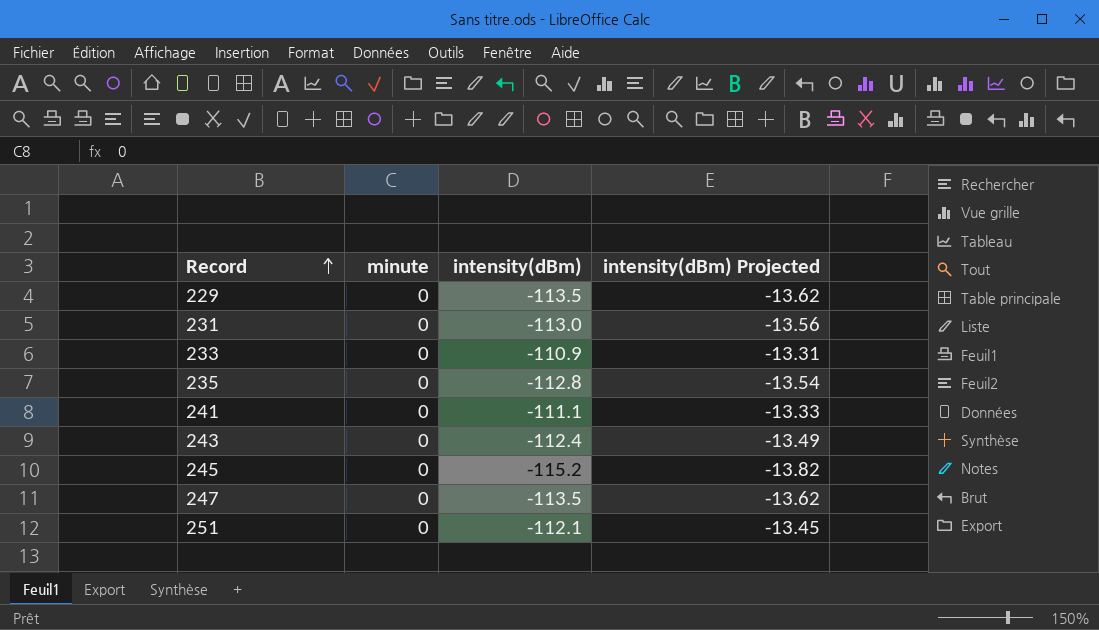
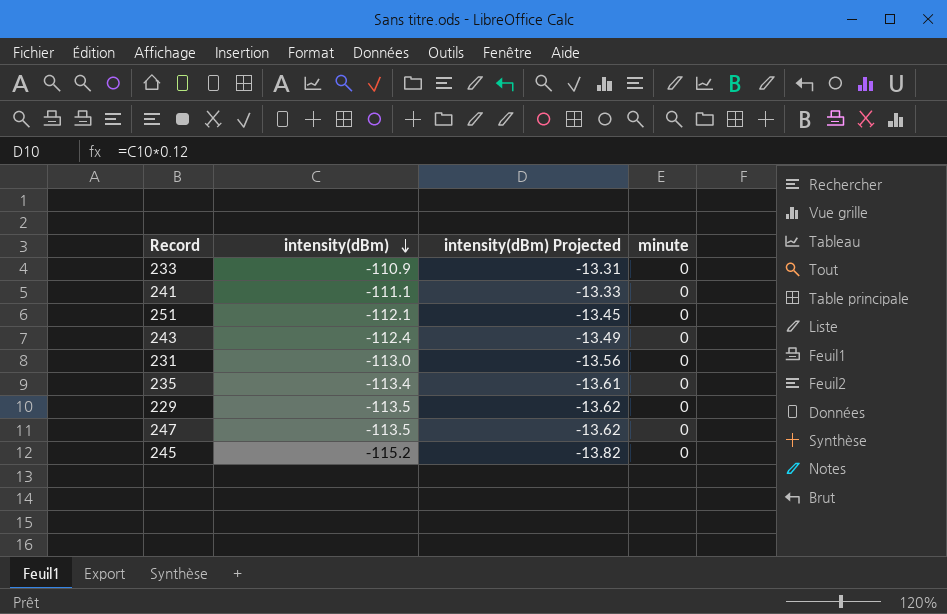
row order: Record ascending -> intensity(dBm) descending
column minute | position: 2 -> 4
235 | intensity(dBm): -112.8 -> -113.4
235 | intensity(dBm) Projected: -13.54 -> -13.61

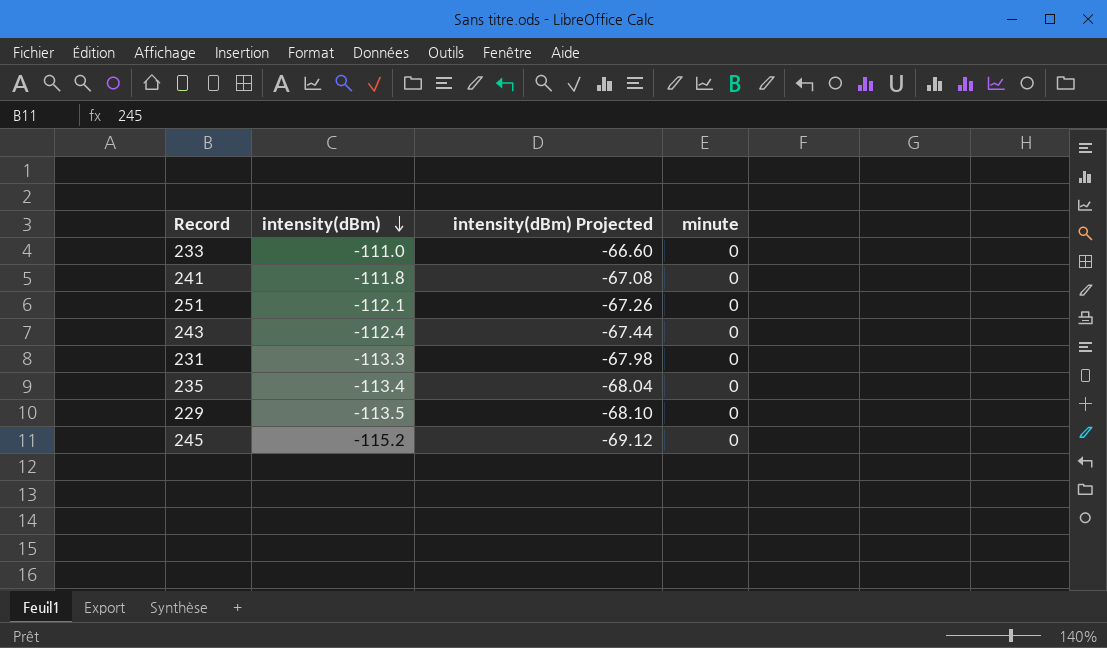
column intensity(dBm) Projected | formula: [intensity(dBm)] * 0.12 -> [intensity(dBm)] * 0.6
row 247: -113.5 | -13.62 | 0 -> none
233 | intensity(dBm): -110.9 -> -111.0
241 | intensity(dBm): -111.1 -> -111.8
231 | intensity(dBm): -113.0 -> -113.3

